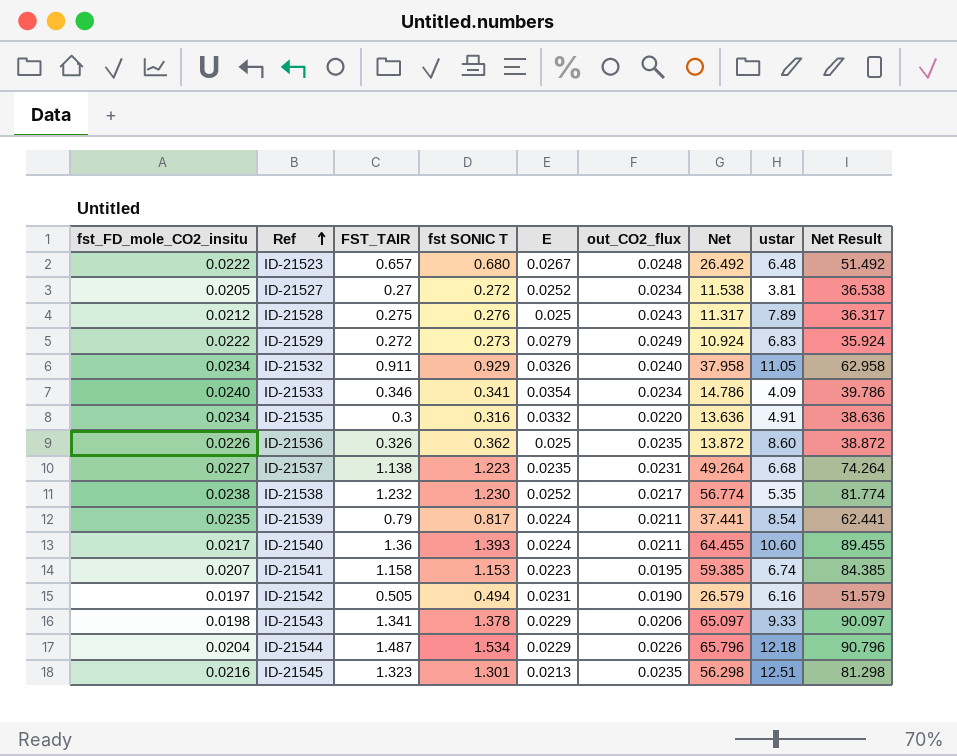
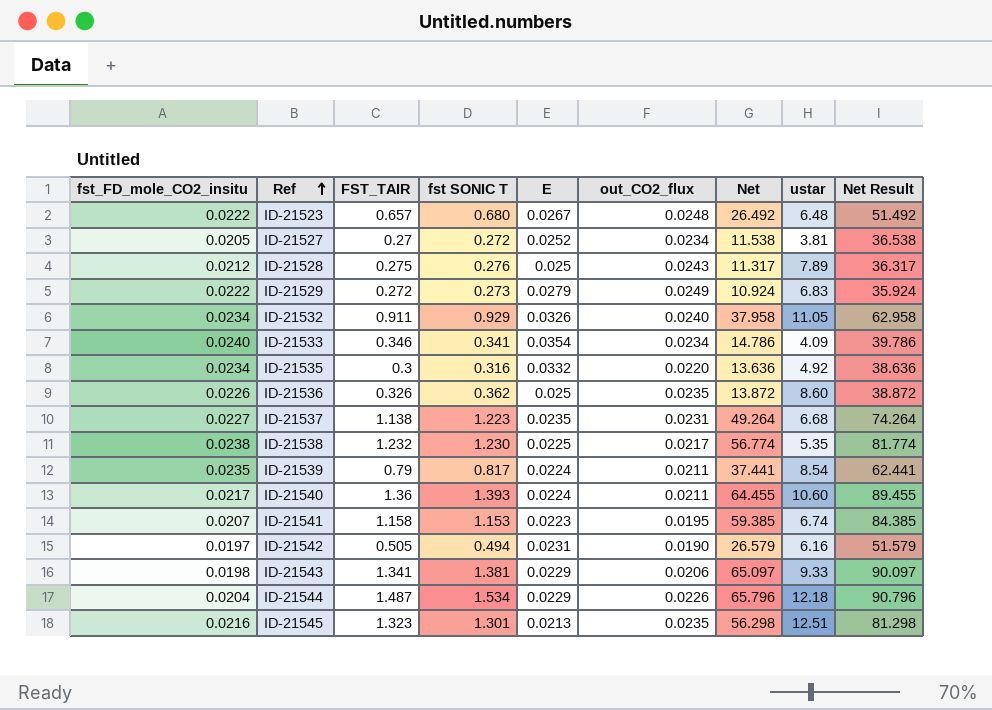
ID-21535 | ustar: 4.91 -> 4.92
ID-21538 | E: 0.0252 -> 0.0225
ID-21543 | fst SONIC T: 1.378 -> 1.381

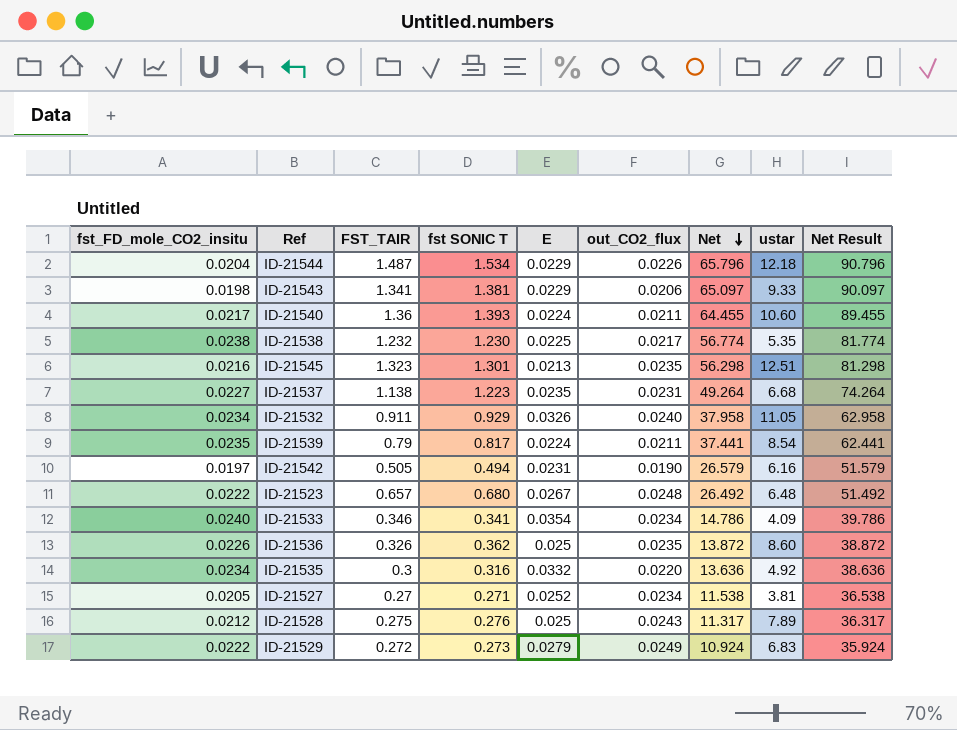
row order: Ref ascending -> Net descending
row ID-21541: 0.0207 | 1.158 | 1.153 | 0.0223 | 0.0195 | 59.385 | 6.74 | 84.385 -> none
ID-21527 | fst SONIC T: 0.272 -> 0.271

